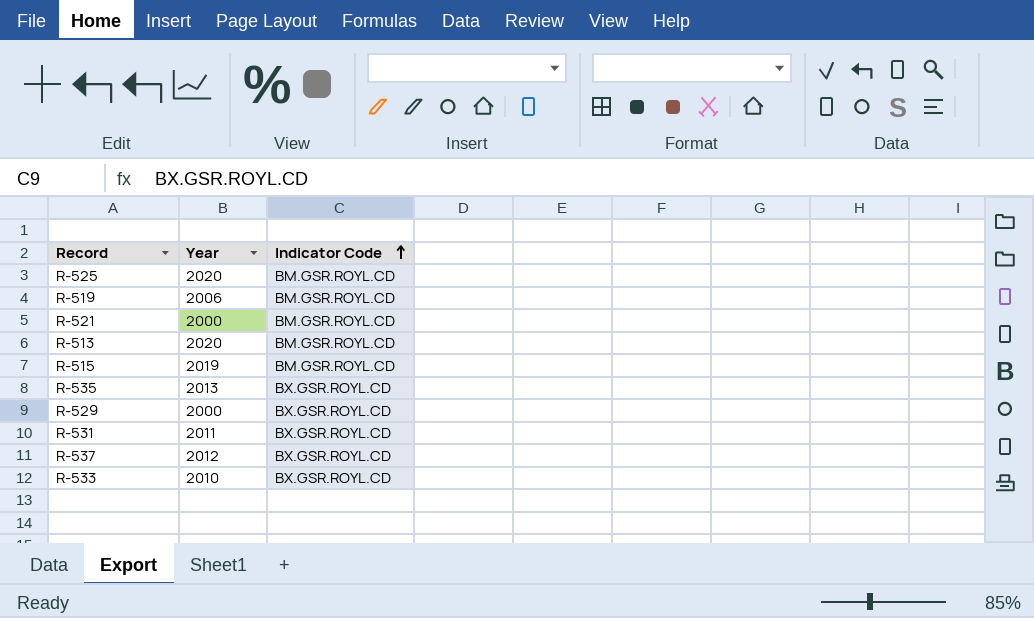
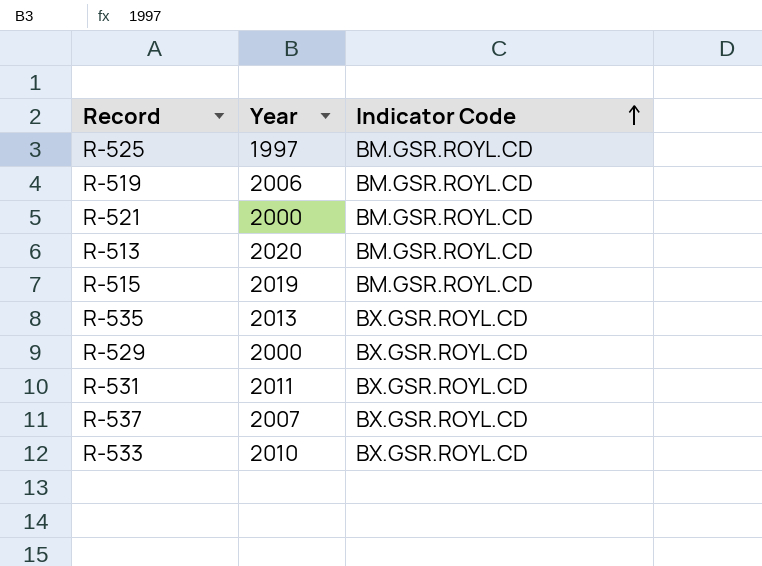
R-525 | Year: 2020 -> 1997
R-537 | Year: 2012 -> 2007

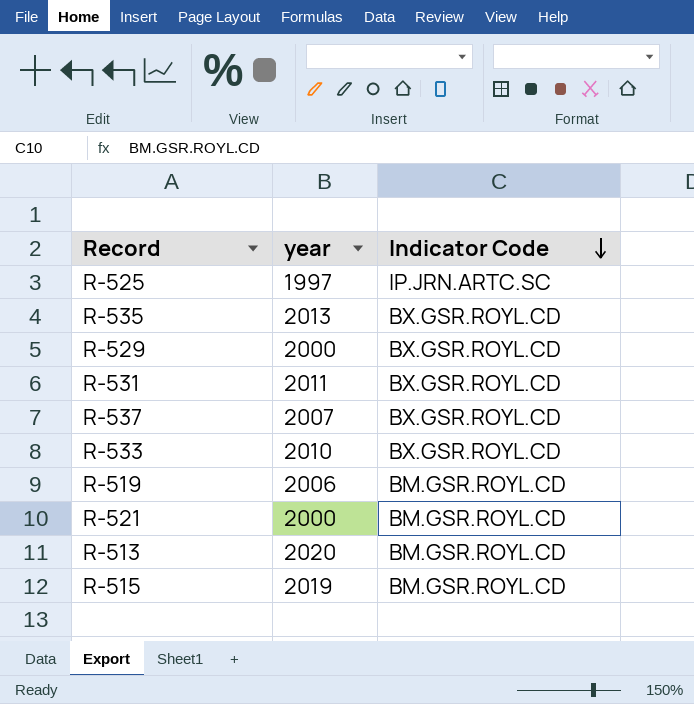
row order: Indicator Code ascending -> Indicator Code descending
column name: Year -> year
R-525 | Indicator Code: BM.GSR.ROYL.CD -> IP.JRN.ARTC.SC

